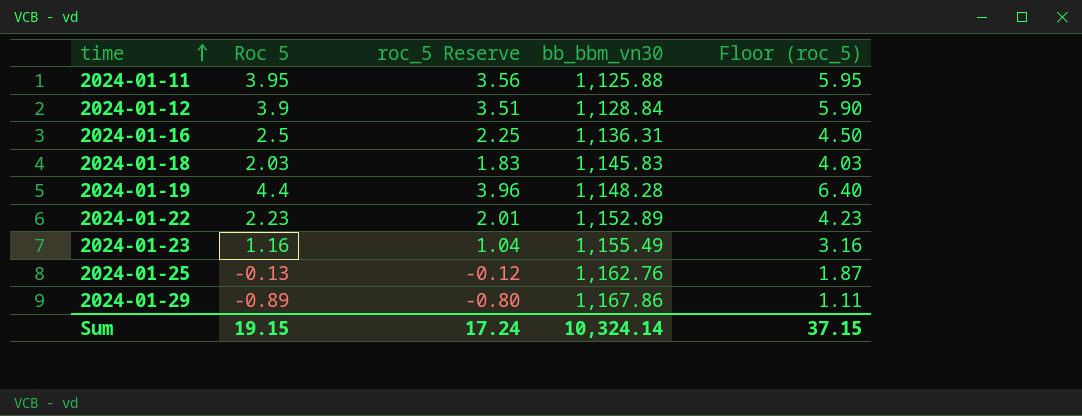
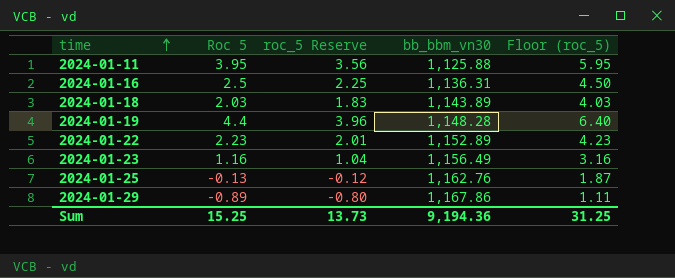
row 2024-01-12: 3.9 | 3.51 | 1,128.84 | 5.90 -> none
2024-01-18 | bb_bbm_vn30: 1,145.83 -> 1,143.89
2024-01-23 | bb_bbm_vn30: 1,155.49 -> 1,156.49
Sum | Roc 5: 19.15 -> 15.25
Sum | roc_5 Reserve: 17.24 -> 13.73
Sum | bb_bbm_vn30: 10,324.14 -> 9,194.36
Sum | Floor (roc_5): 37.15 -> 31.25

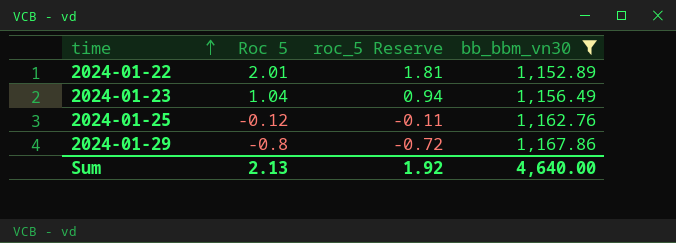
filter: none -> bb_bbm_vn30 >= 1,152.89
column Floor (roc_5) | formula: [Roc 5] + 2 -> none
2024-01-22 | Roc 5: 2.23 -> 2.01
2024-01-22 | roc_5 Reserve: 2.01 -> 1.81
2024-01-23 | Roc 5: 1.16 -> 1.04
2024-01-23 | roc_5 Reserve: 1.04 -> 0.94
2024-01-25 | Roc 5: -0.13 -> -0.12
2024-01-25 | roc_5 Reserve: -0.12 -> -0.11
2024-01-29 | Roc 5: -0.89 -> -0.8
2024-01-29 | roc_5 Reserve: -0.80 -> -0.72
Sum | Roc 5: 15.25 -> 2.13
Sum | roc_5 Reserve: 13.73 -> 1.92
Sum | bb_bbm_vn30: 9,194.36 -> 4,640.00

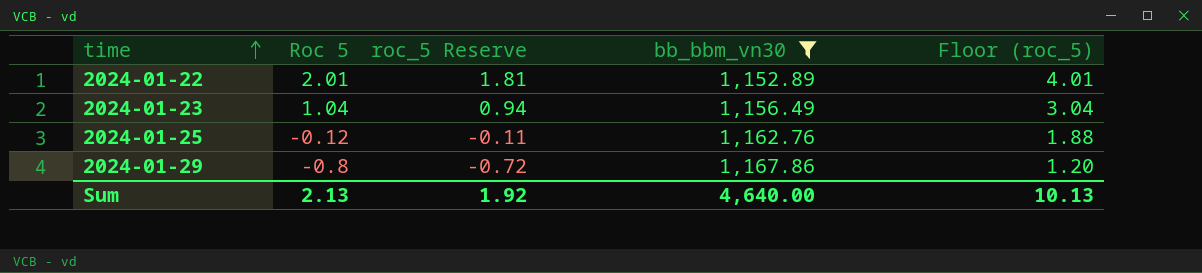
column Floor (roc_5) | formula: none -> [Roc 5] + 2

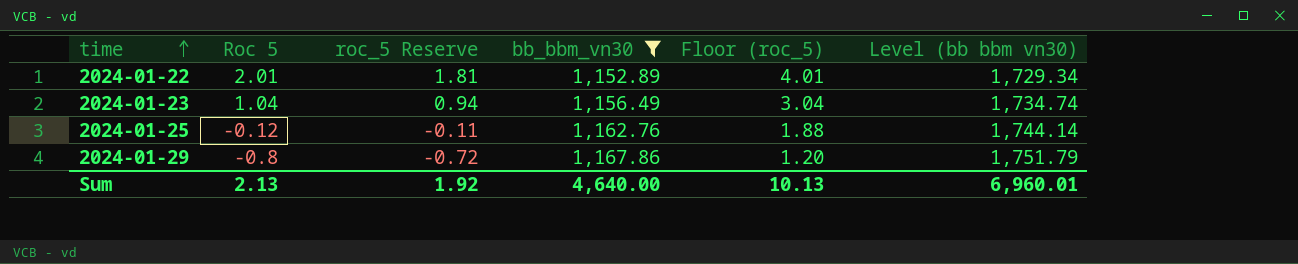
column Level (bb bbm vn30) | formula: none -> [bb_bbm_vn30] * 1.5

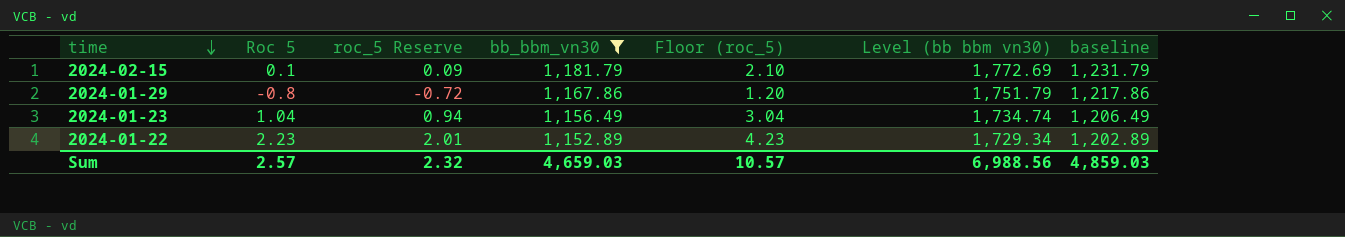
row order: time ascending -> time descending
column baseline | formula: none -> [bb_bbm_vn30] + 50
row 2024-01-25: -0.12 | -0.11 | 1,162.76 | 1.88 | 1,744.14 -> none
row 2024-02-15: none -> 0.1 | 0.09 | 1,181.79 | 2.10 | 1,772.69 | 1,231.79
2024-01-22 | Roc 5: 2.01 -> 2.23
2024-01-22 | roc_5 Reserve: 1.81 -> 2.01
2024-01-22 | Floor (roc_5): 4.01 -> 4.23
Sum | Roc 5: 2.13 -> 2.57
Sum | roc_5 Reserve: 1.92 -> 2.32
Sum | bb_bbm_vn30: 4,640.00 -> 4,659.03
Sum | Floor (roc_5): 10.13 -> 10.57
Sum | Level (bb bbm vn30): 6,960.01 -> 6,988.56

